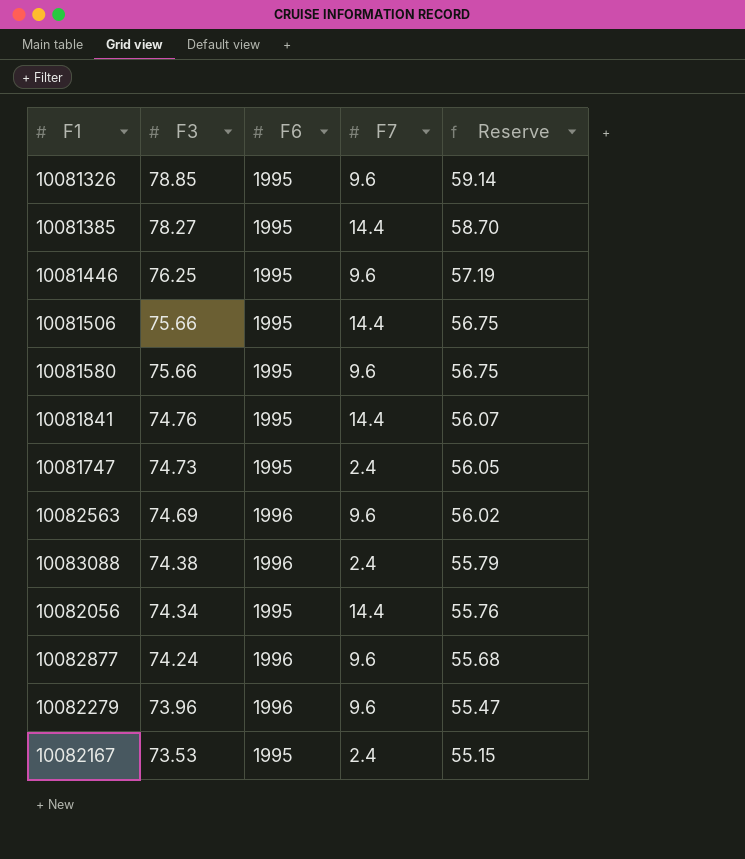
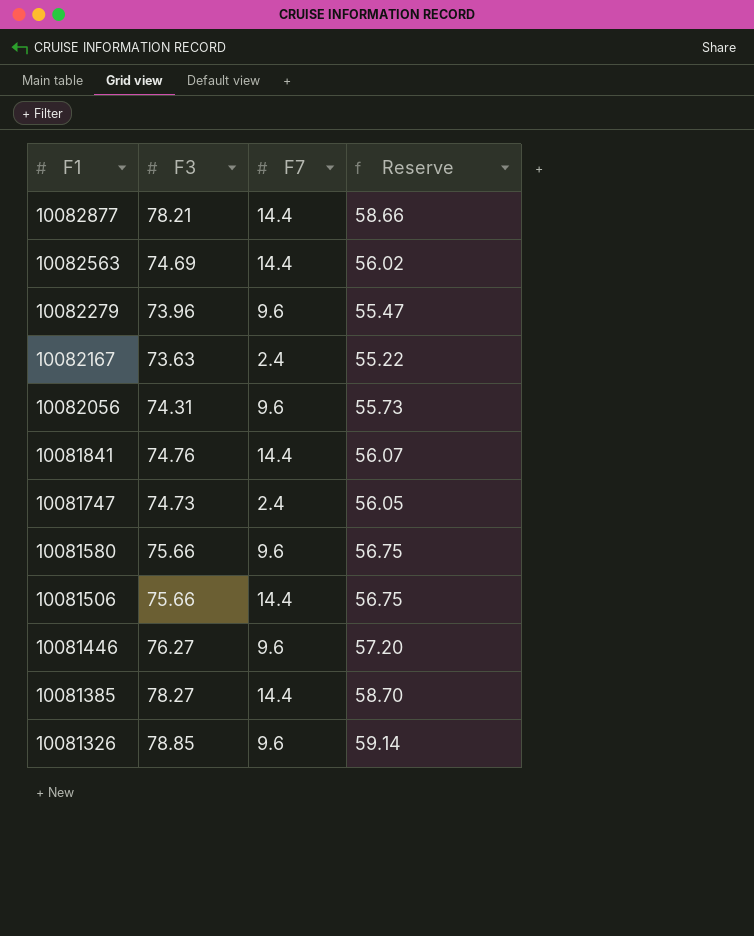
row order: F3 descending -> F1 descending
column F6 | position: 3 -> none
row 10083088: 74.38 | 1996 | 2.4 | 55.79 -> none
10082877 | F3: 74.24 -> 78.21
10082877 | F7: 9.6 -> 14.4
10082877 | Reserve: 55.68 -> 58.66
10082563 | F7: 9.6 -> 14.4
10082167 | F3: 73.53 -> 73.63
10082167 | Reserve: 55.15 -> 55.22
10082056 | F3: 74.34 -> 74.31
10082056 | F7: 14.4 -> 9.6
10082056 | Reserve: 55.76 -> 55.73
10081446 | F3: 76.25 -> 76.27
10081446 | Reserve: 57.19 -> 57.20

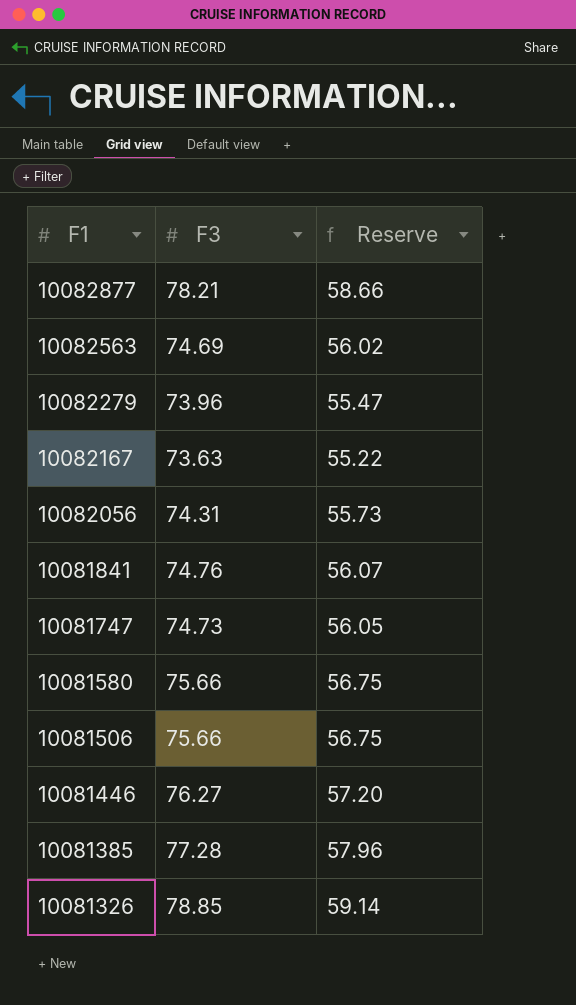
column F7 | position: 3 -> none
10081385 | F3: 78.27 -> 77.28
10081385 | Reserve: 58.70 -> 57.96

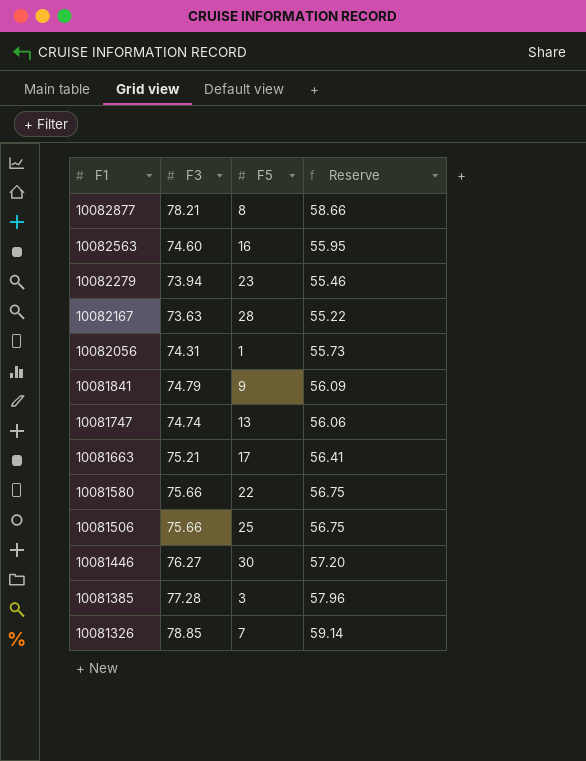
column F5 | position: none -> 3
10082563 | F3: 74.69 -> 74.60
10082563 | Reserve: 56.02 -> 55.95
10082279 | F3: 73.96 -> 73.94
10082279 | Reserve: 55.47 -> 55.46
10081841 | F3: 74.76 -> 74.79
10081841 | Reserve: 56.07 -> 56.09
10081747 | F3: 74.73 -> 74.74
10081747 | Reserve: 56.05 -> 56.06
row 10081663: none -> 75.21 | 17 | 56.41

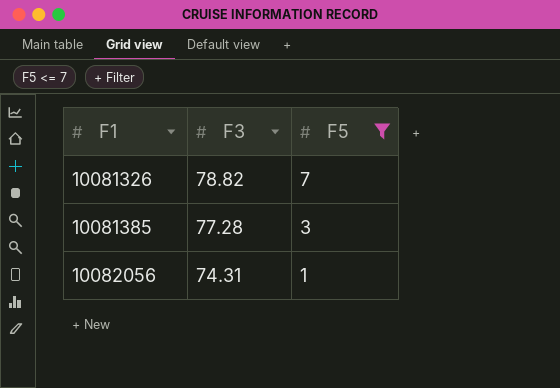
filter: none -> F5 <= 7
row order: F1 descending -> F1 ascending
column Reserve | formula: [F3] * 0.75 -> none
10081326 | F3: 78.85 -> 78.82

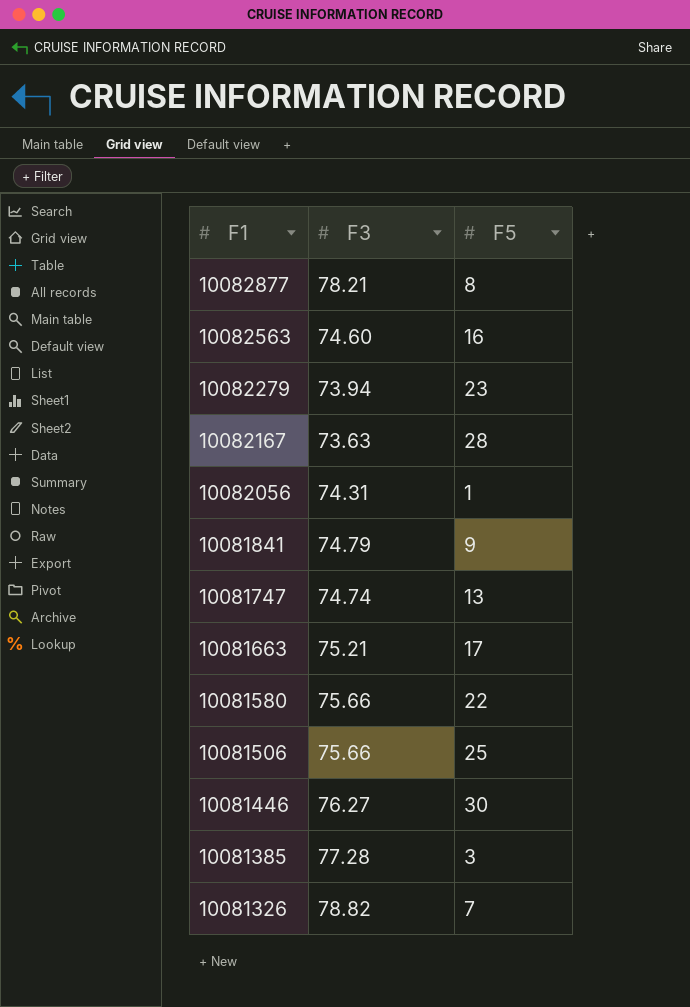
filter: F5 <= 7 -> none
row order: F1 ascending -> F1 descending

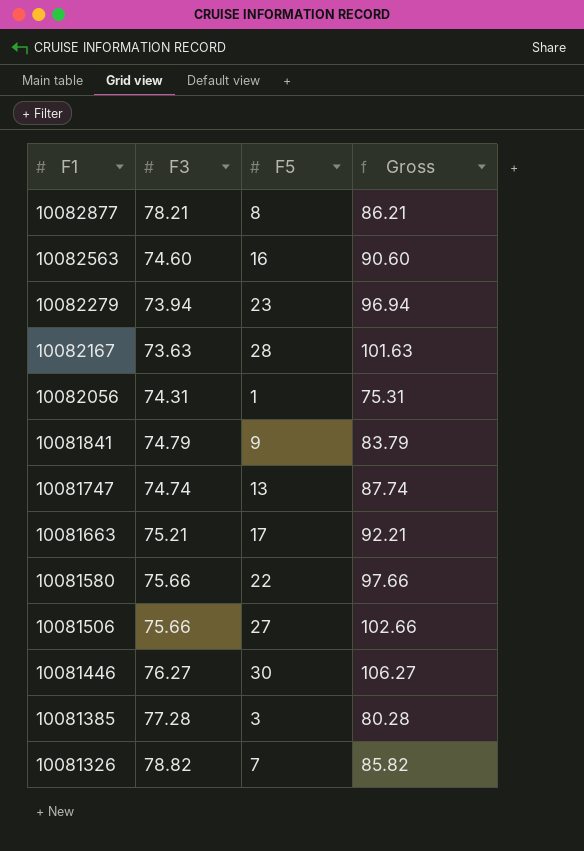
column Gross | formula: none -> [F3] + [F5]
10081506 | F5: 25 -> 27

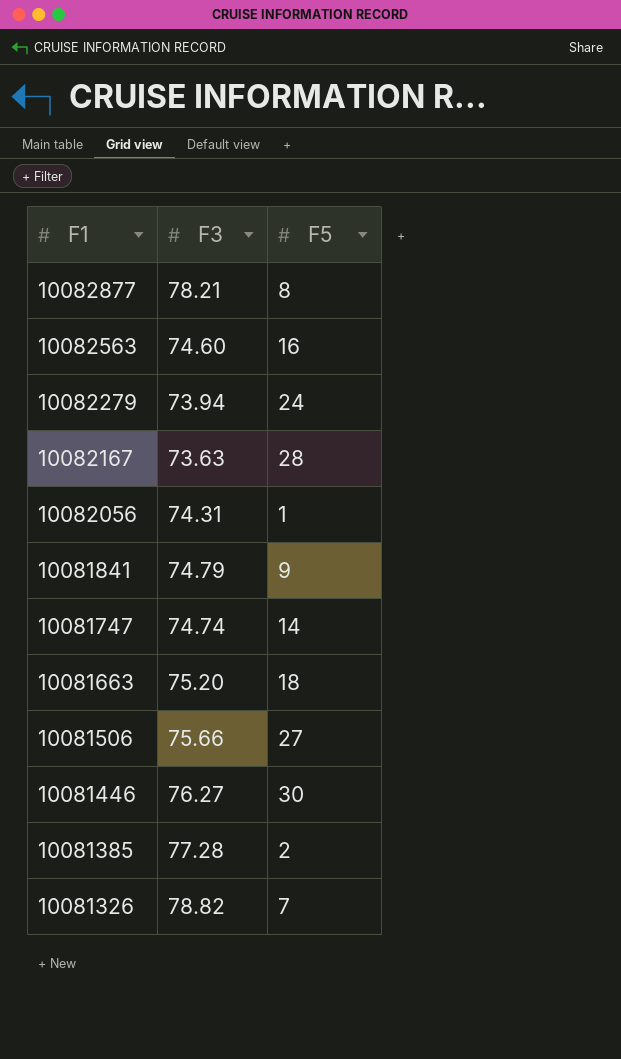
column Gross | formula: [F3] + [F5] -> none
row 10081580: 75.66 | 22 | 97.66 -> none
10082279 | F5: 23 -> 24
10081747 | F5: 13 -> 14
10081663 | F3: 75.21 -> 75.20
10081663 | F5: 17 -> 18
10081385 | F5: 3 -> 2

